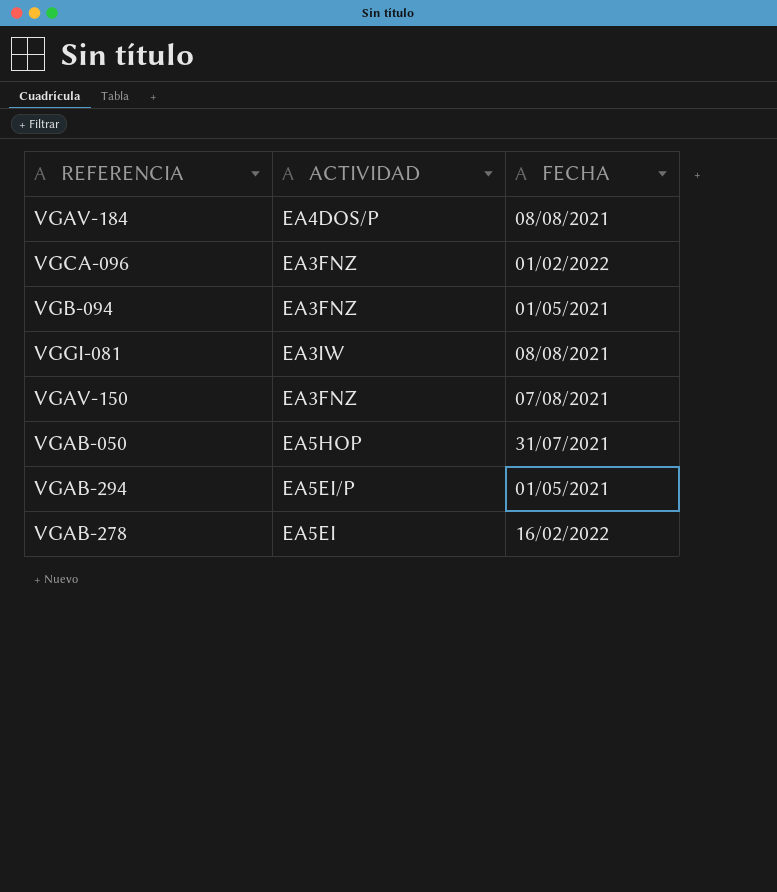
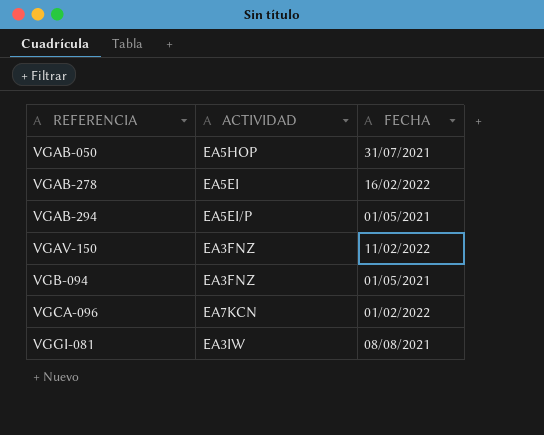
row order: none -> REFERENCIA ascending
row VGAV-184: EA4DOS/P | 08/08/2021 -> none
VGAV-150 | FECHA: 07/08/2021 -> 11/02/2022
VGCA-096 | ACTIVIDAD: EA3FNZ -> EA7KCN

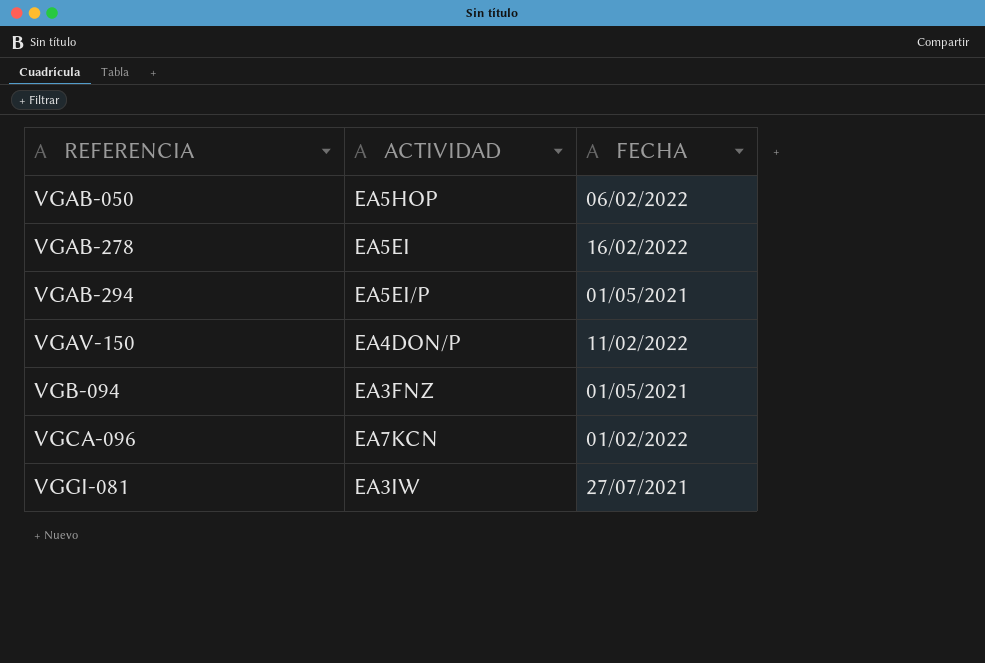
VGAB-050 | FECHA: 31/07/2021 -> 06/02/2022
VGAV-150 | ACTIVIDAD: EA3FNZ -> EA4DON/P
VGGI-081 | FECHA: 08/08/2021 -> 27/07/2021

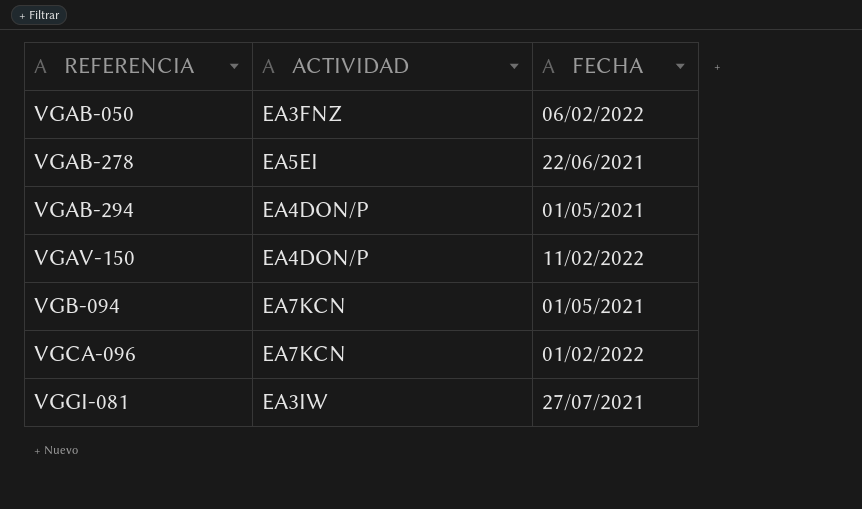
VGAB-050 | ACTIVIDAD: EA5HOP -> EA3FNZ
VGAB-278 | FECHA: 16/02/2022 -> 22/06/2021
VGAB-294 | ACTIVIDAD: EA5EI/P -> EA4DON/P
VGB-094 | ACTIVIDAD: EA3FNZ -> EA7KCN

